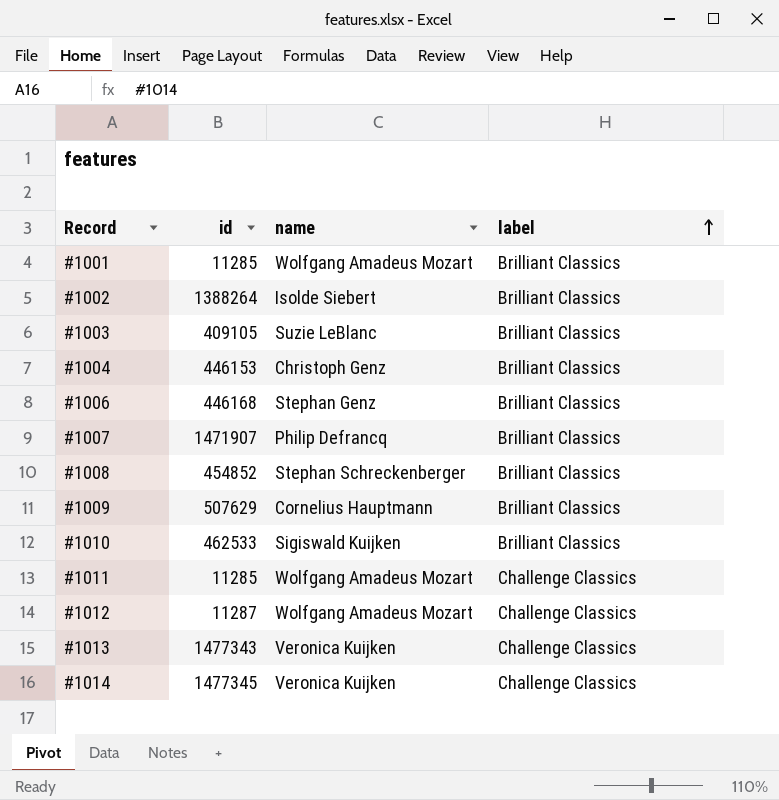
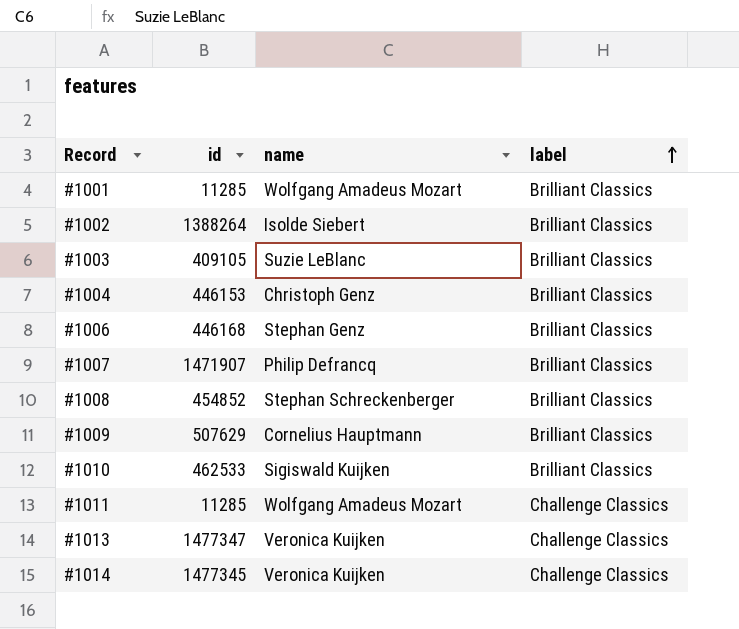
row #1012: 11287 | Wolfgang Amadeus Mozart | Challenge Classics -> none
#1013 | id: 1477343 -> 1477347

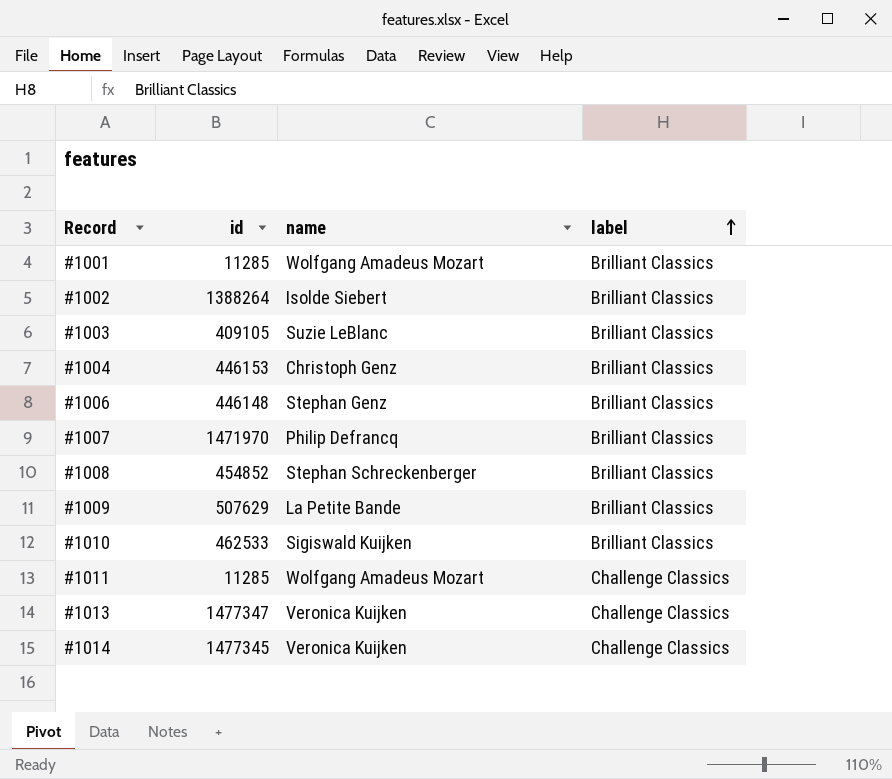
#1006 | id: 446168 -> 446148
#1007 | id: 1471907 -> 1471970
#1009 | name: Cornelius Hauptmann -> La Petite Bande

